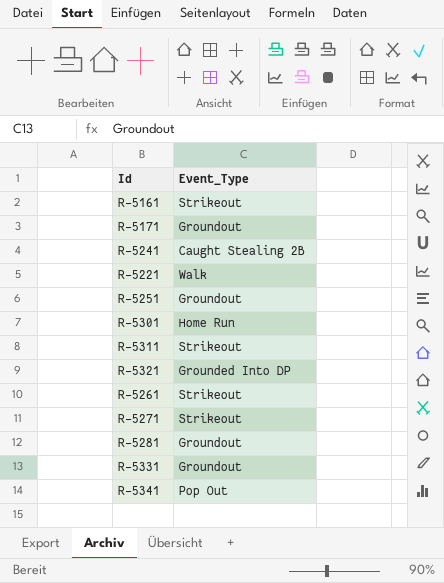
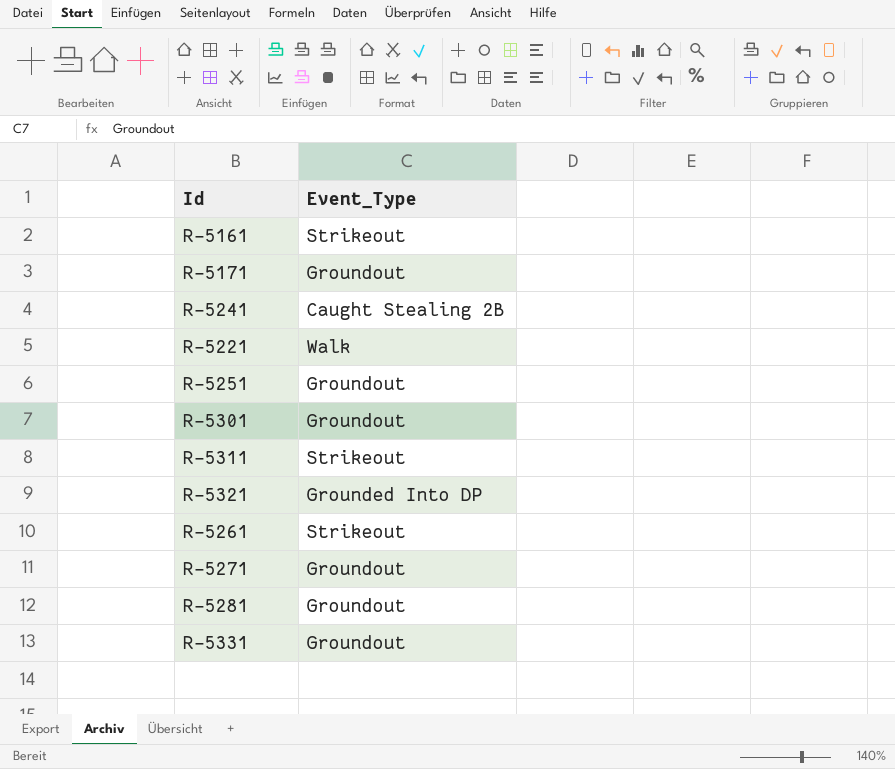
row R-5341: Pop Out -> none
R-5301 | Event_Type: Home Run -> Groundout
R-5271 | Event_Type: Strikeout -> Groundout

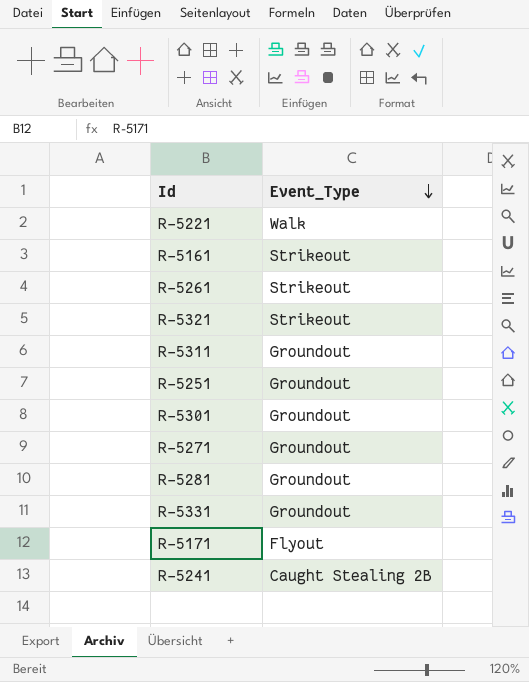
row order: none -> Event_Type descending
R-5321 | Event_Type: Grounded Into DP -> Strikeout
R-5311 | Event_Type: Strikeout -> Groundout
R-5171 | Event_Type: Groundout -> Flyout

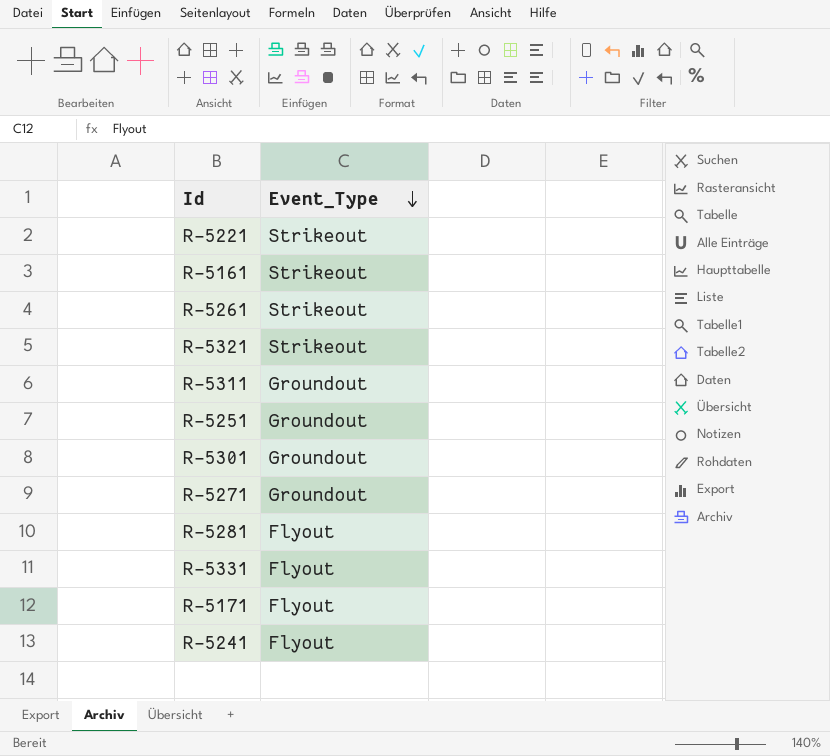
R-5221 | Event_Type: Walk -> Strikeout
R-5281 | Event_Type: Groundout -> Flyout
R-5331 | Event_Type: Groundout -> Flyout
R-5241 | Event_Type: Caught Stealing 2B -> Flyout

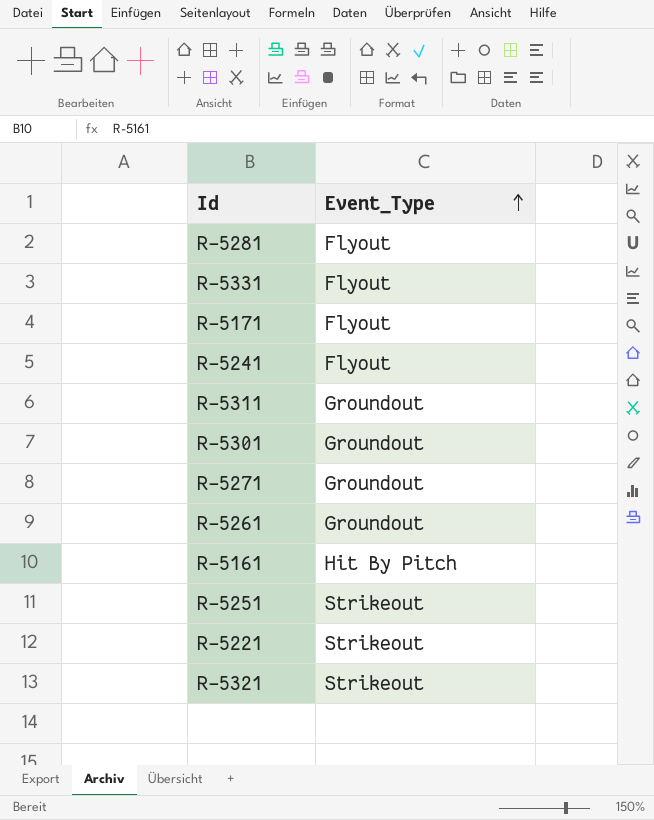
row order: Event_Type descending -> Event_Type ascending
R-5261 | Event_Type: Strikeout -> Groundout
R-5161 | Event_Type: Strikeout -> Hit By Pitch
R-5251 | Event_Type: Groundout -> Strikeout

